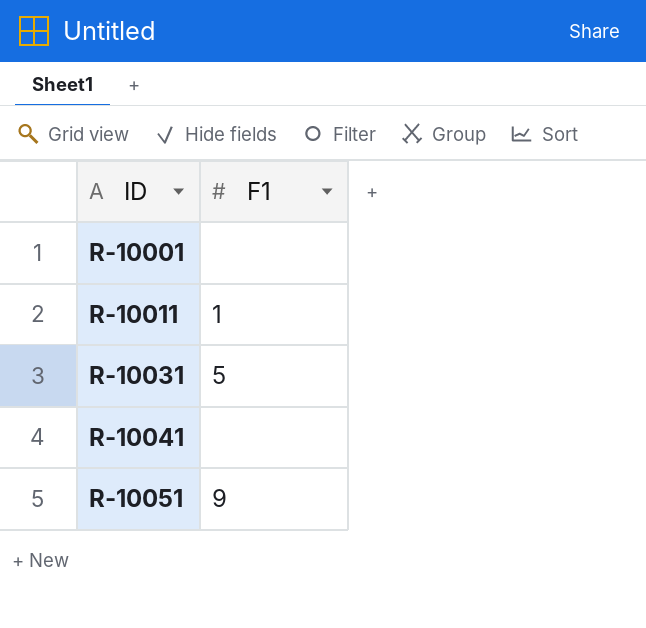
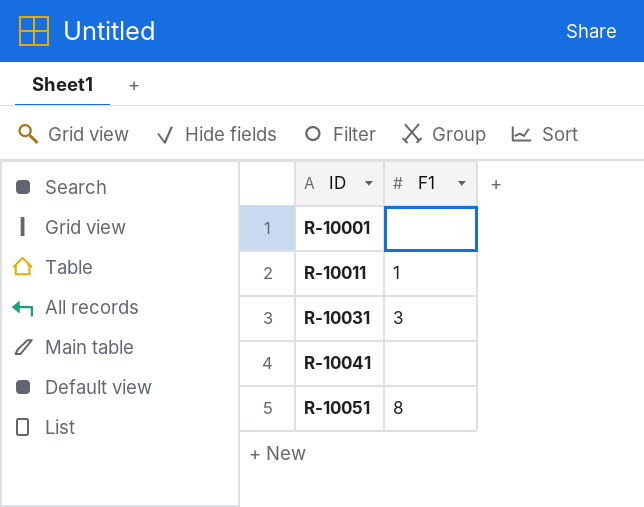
R-10031 | F1: 5 -> 3
R-10051 | F1: 9 -> 8

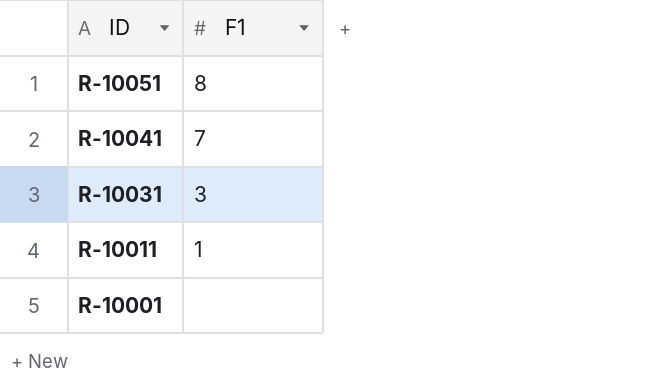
row order: ID ascending -> ID descending
R-10041 | F1: none -> 7

